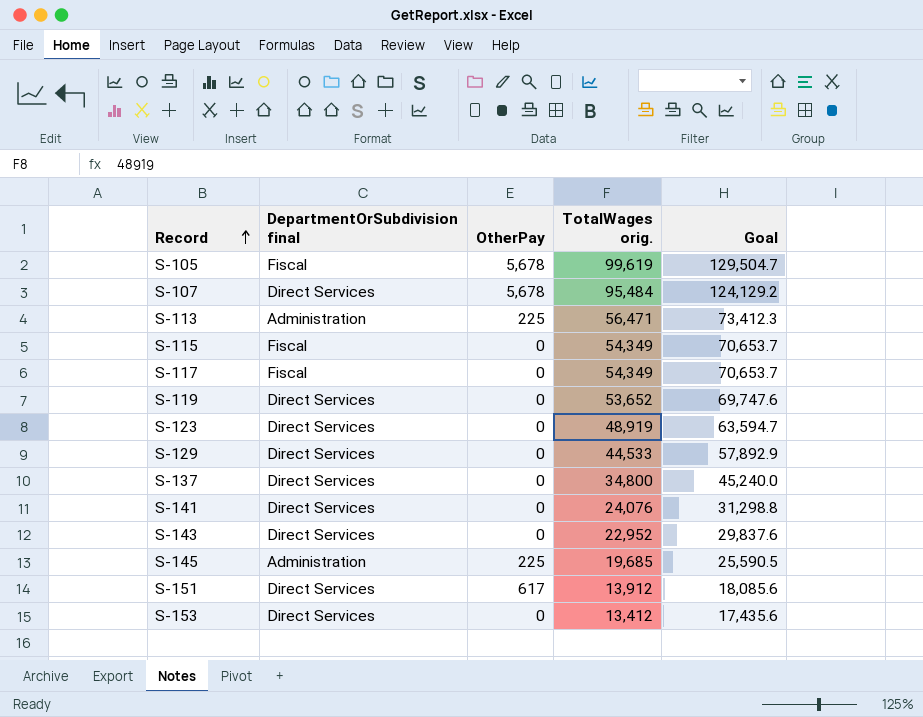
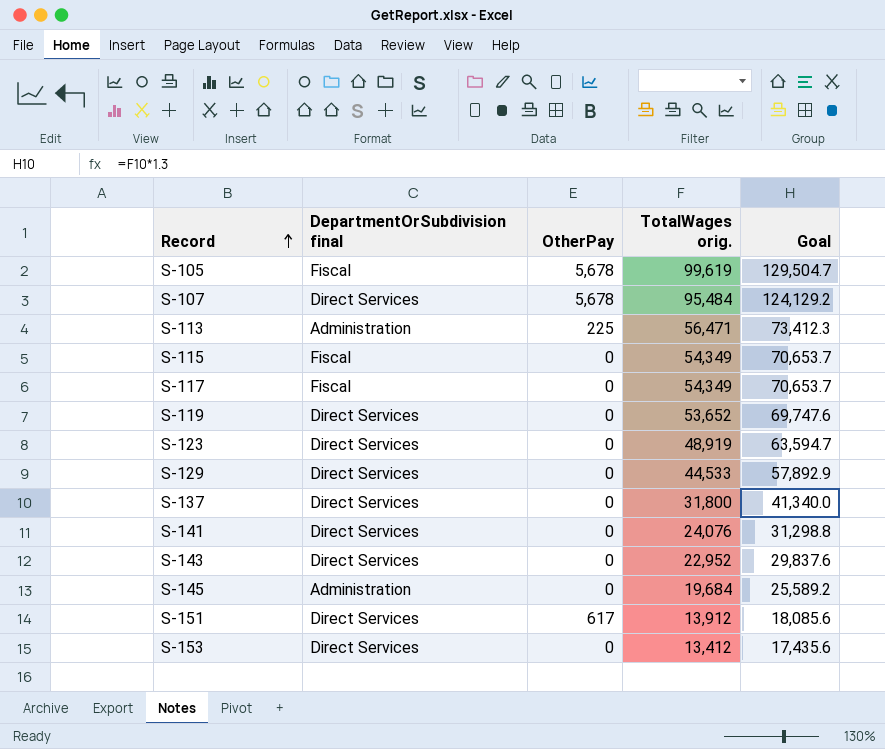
S-137 | TotalWages orig.: 34,800 -> 31,800
S-137 | Goal: 45,240.0 -> 41,340.0
S-145 | OtherPay: 225 -> 0
S-145 | TotalWages orig.: 19,685 -> 19,684
S-145 | Goal: 25,590.5 -> 25,589.2

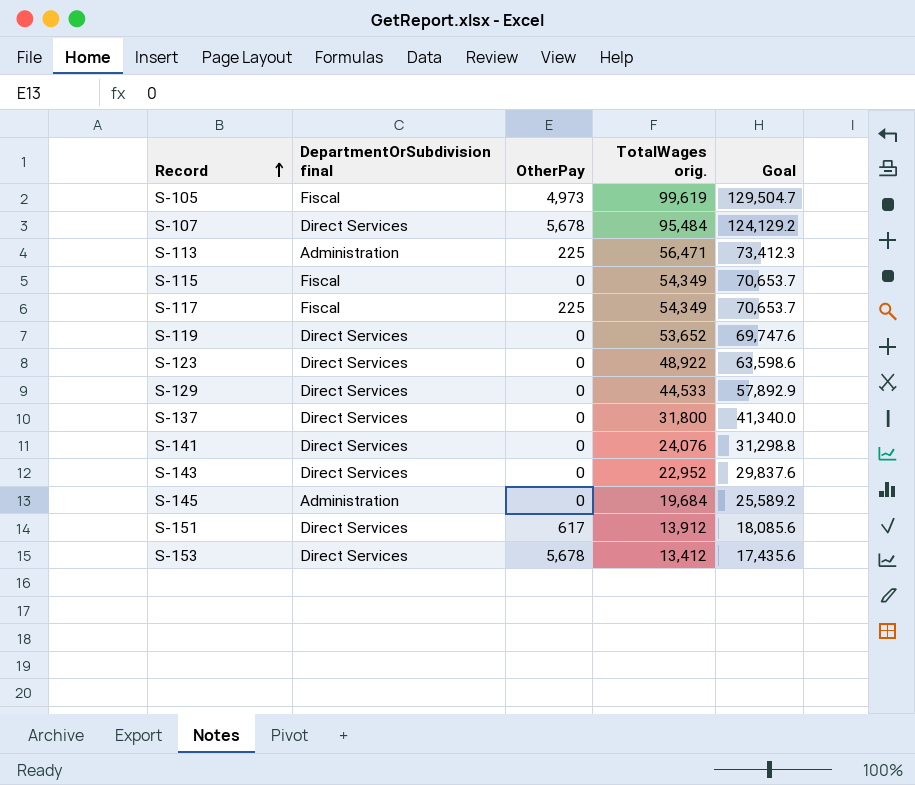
S-105 | OtherPay: 5,678 -> 4,973
S-117 | OtherPay: 0 -> 225
S-123 | TotalWages orig.: 48,919 -> 48,922
S-123 | Goal: 63,594.7 -> 63,598.6
S-153 | OtherPay: 0 -> 5,678

